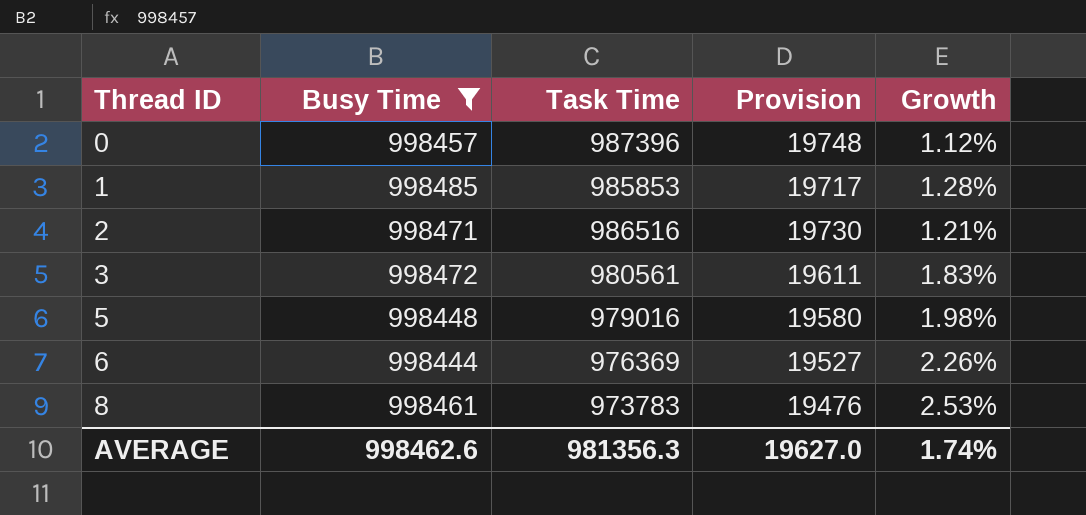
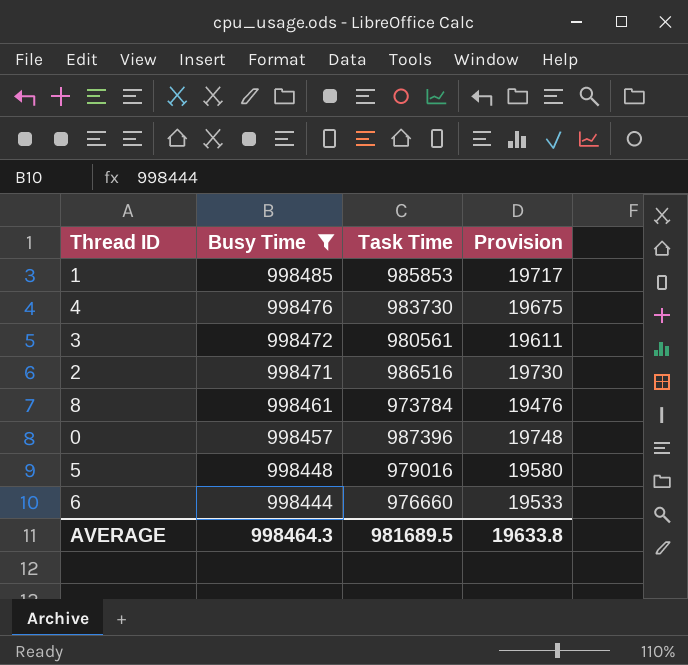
row order: Thread ID ascending -> Busy Time descending
column Growth | formula: ([Busy Time] - [Task Time]) / [Task Time] -> none
row 4: none -> 998476 | 983730 | 19675
8 | Task Time: 973783 -> 973784
6 | Task Time: 976369 -> 976660
6 | Provision: 19527 -> 19533
AVERAGE | Busy Time: 998462.6 -> 998464.3
AVERAGE | Task Time: 981356.3 -> 981689.5
AVERAGE | Provision: 19627.0 -> 19633.8

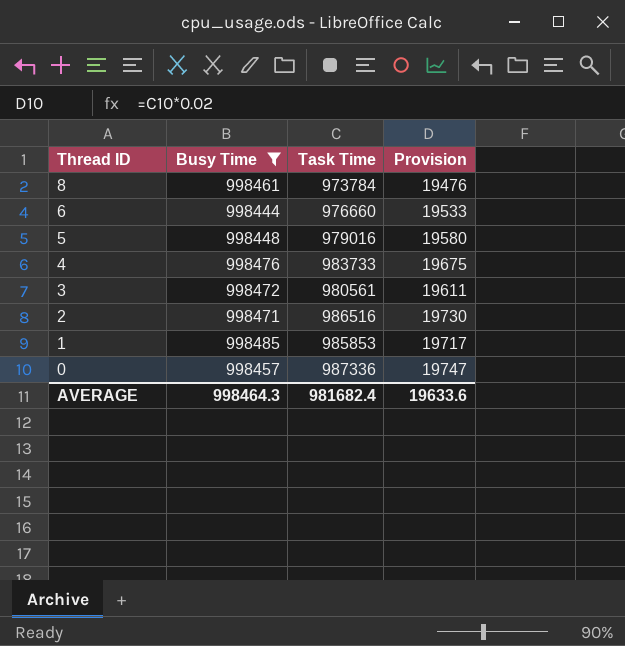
row order: Busy Time descending -> Thread ID descending
4 | Task Time: 983730 -> 983733
0 | Task Time: 987396 -> 987336
0 | Provision: 19748 -> 19747
AVERAGE | Task Time: 981689.5 -> 981682.4
AVERAGE | Provision: 19633.8 -> 19633.6

